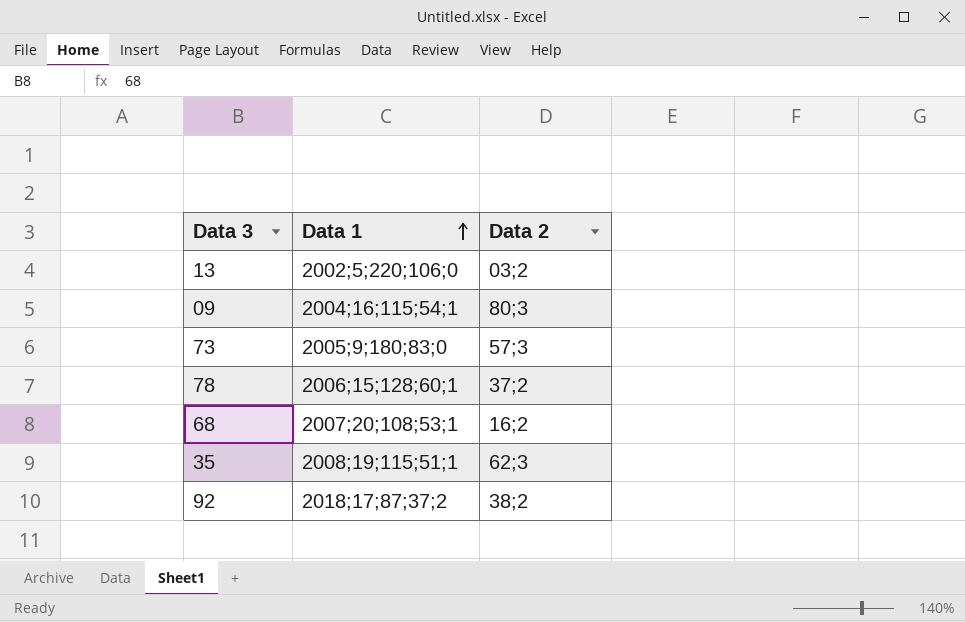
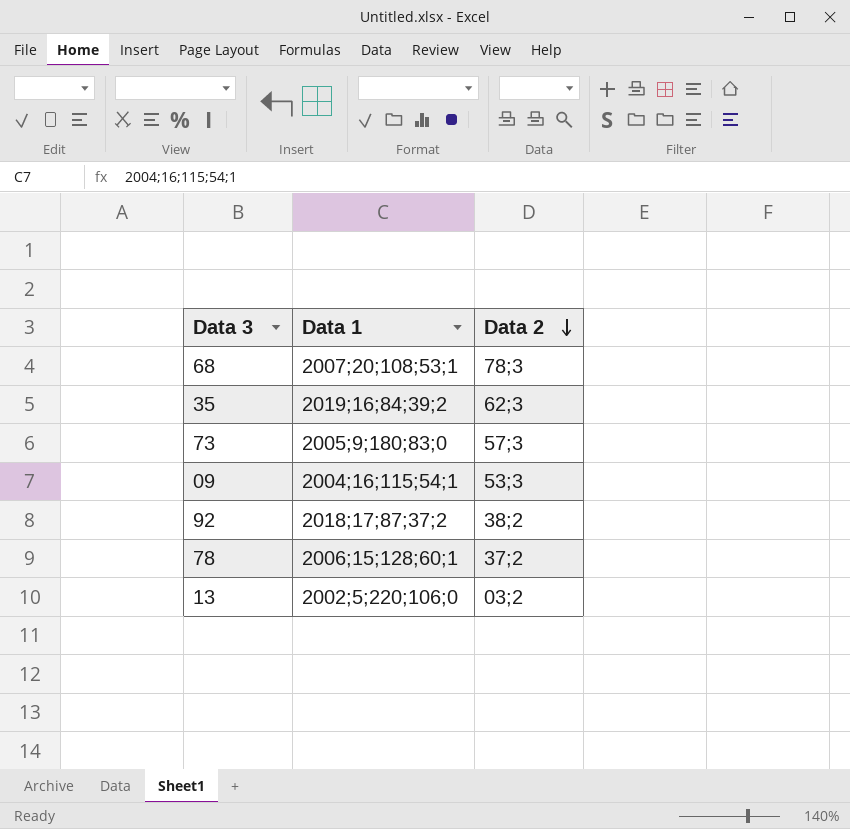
row order: Data 1 ascending -> Data 2 descending
68 | Data 2: 16;2 -> 78;3
35 | Data 1: 2008;19;115;51;1 -> 2019;16;84;39;2
09 | Data 2: 80;3 -> 53;3

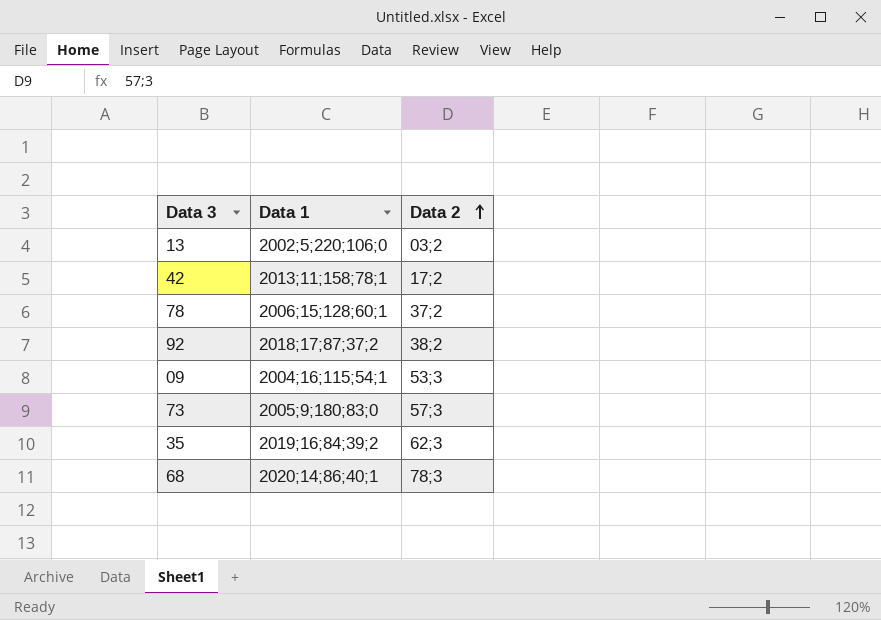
row order: Data 2 descending -> Data 2 ascending
row 42: none -> 2013;11;158;78;1 | 17;2
68 | Data 1: 2007;20;108;53;1 -> 2020;14;86;40;1

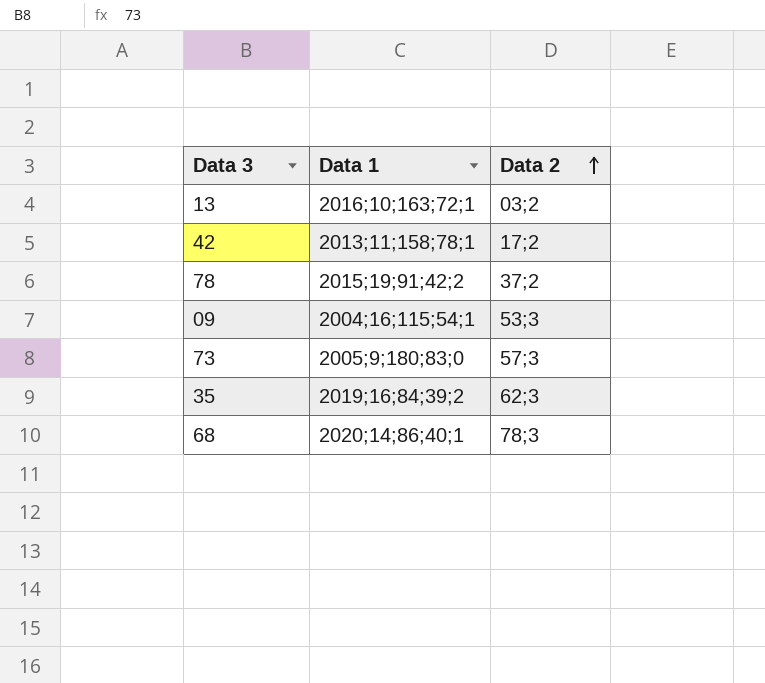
row 92: 2018;17;87;37;2 | 38;2 -> none
13 | Data 1: 2002;5;220;106;0 -> 2016;10;163;72;1
78 | Data 1: 2006;15;128;60;1 -> 2015;19;91;42;2

